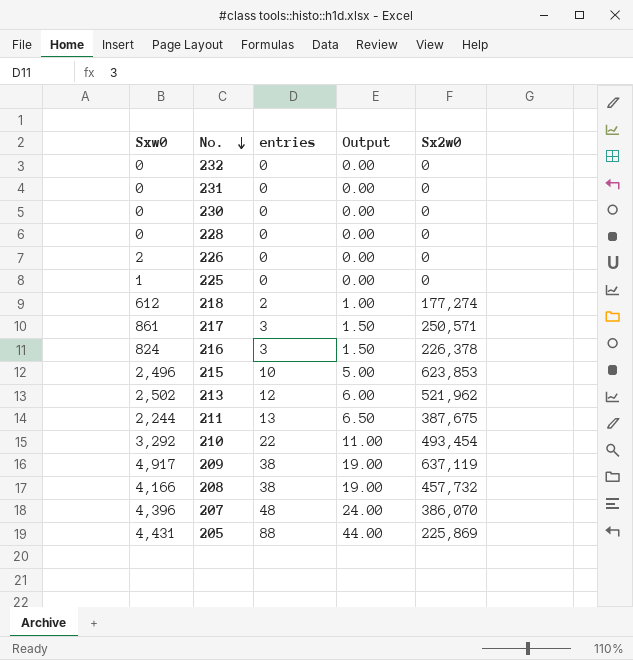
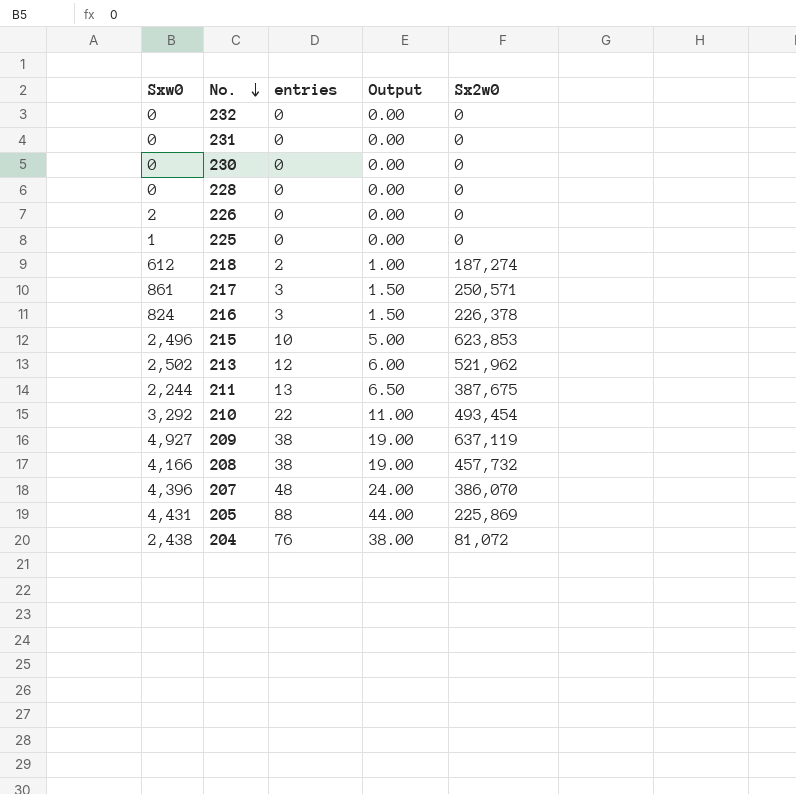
218 | Sx2w0: 177,274 -> 187,274
209 | Sxw0: 4,917 -> 4,927
row 204: none -> 2,438 | 76 | 38.00 | 81,072

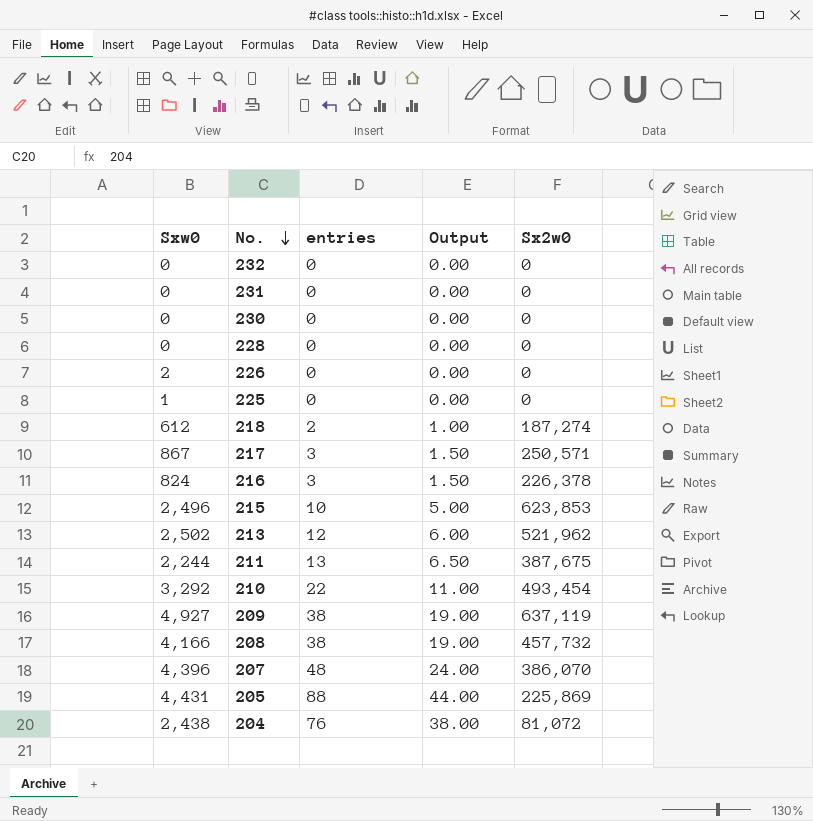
217 | Sxw0: 861 -> 867

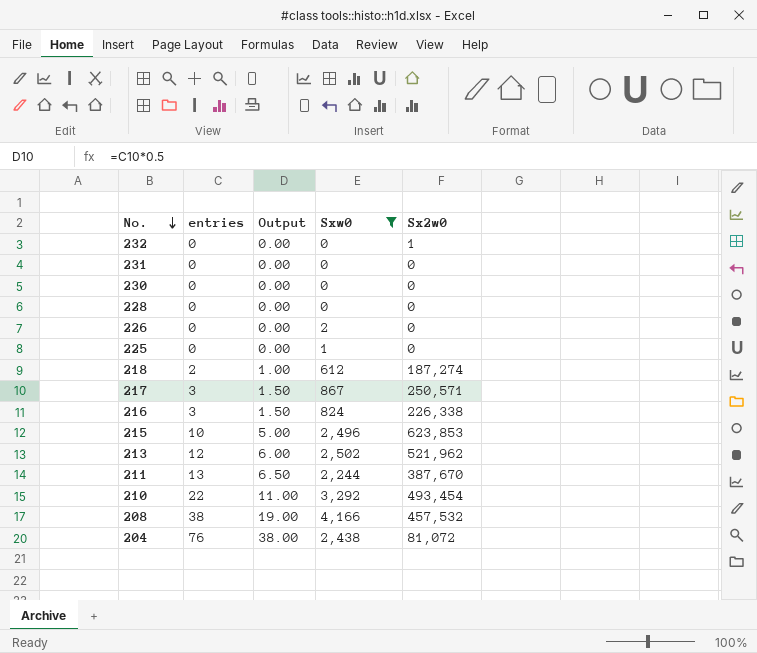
filter: none -> Sxw0 <= 4,166
column Sxw0 | position: 1 -> 4
232 | Sx2w0: 0 -> 1
216 | Sx2w0: 226,378 -> 226,338
211 | Sx2w0: 387,675 -> 387,670
208 | Sx2w0: 457,732 -> 457,532

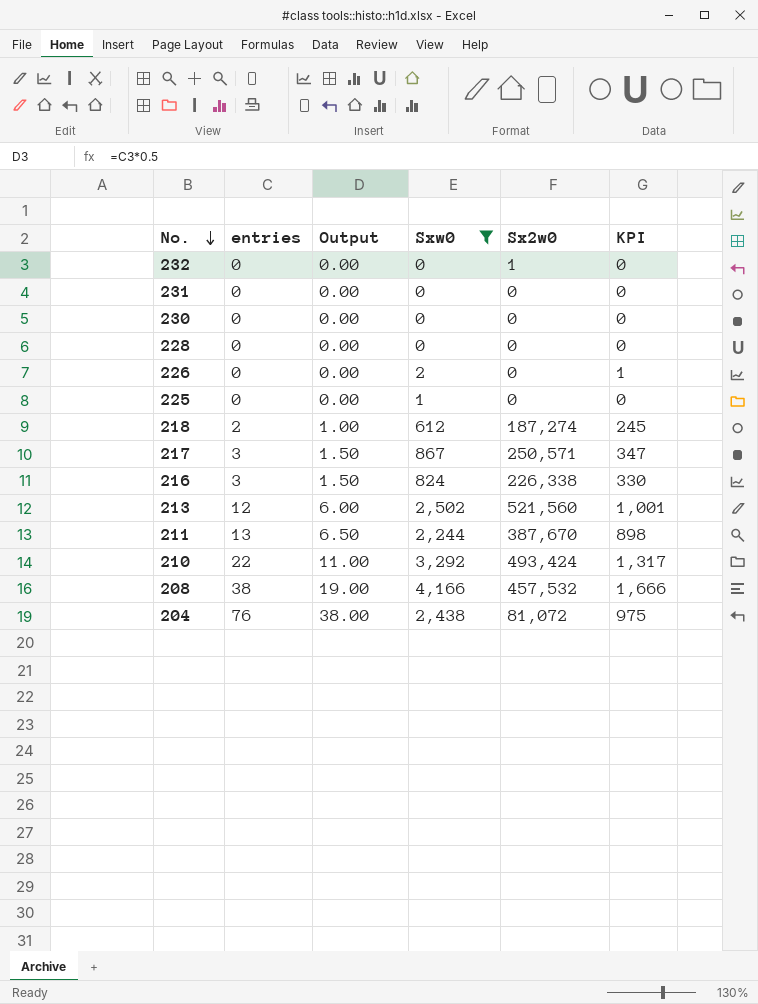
column KPI | formula: none -> [Sxw0] * 0.4
row 215: 10 | 5.00 | 2,496 | 623,853 -> none
213 | Sx2w0: 521,962 -> 521,560
210 | Sx2w0: 493,454 -> 493,424

